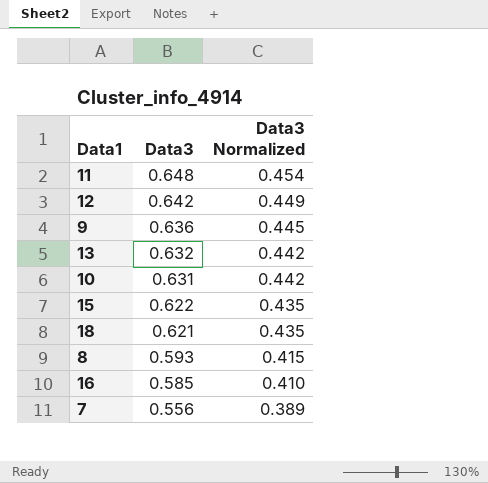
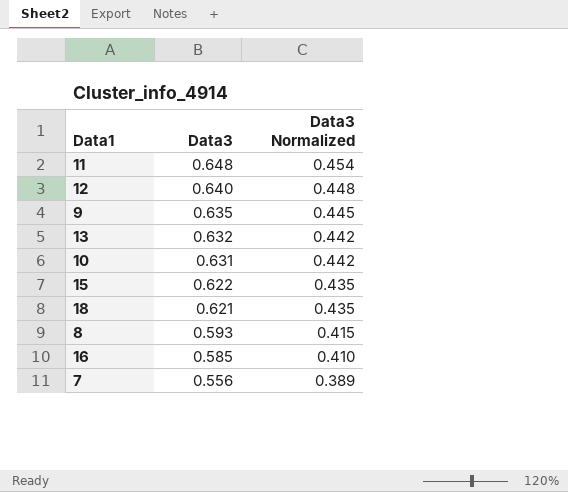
12 | Data3: 0.642 -> 0.640
12 | Data3 Normalized: 0.449 -> 0.448
9 | Data3: 0.636 -> 0.635

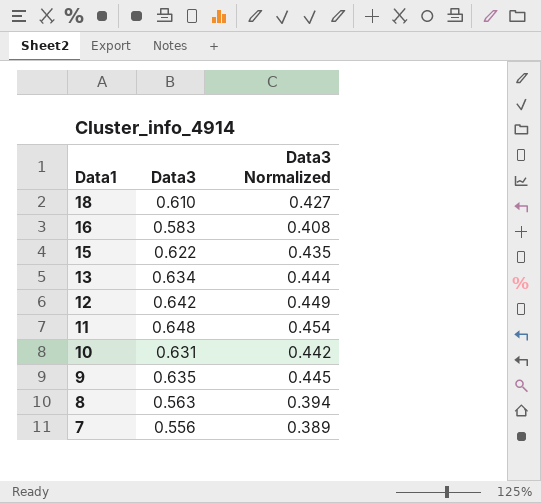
row order: Data3 descending -> Data1 descending
18 | Data3: 0.621 -> 0.610
18 | Data3 Normalized: 0.435 -> 0.427
16 | Data3: 0.585 -> 0.583
16 | Data3 Normalized: 0.410 -> 0.408
13 | Data3: 0.632 -> 0.634
13 | Data3 Normalized: 0.442 -> 0.444
12 | Data3: 0.640 -> 0.642
12 | Data3 Normalized: 0.448 -> 0.449
8 | Data3: 0.593 -> 0.563
8 | Data3 Normalized: 0.415 -> 0.394

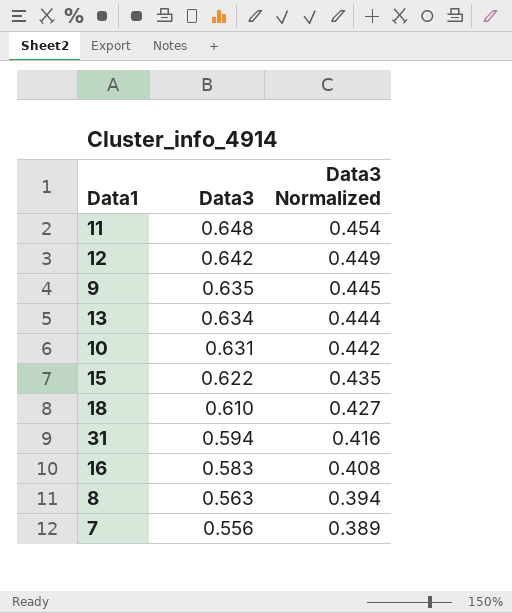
row order: Data1 descending -> Data3 descending
row 31: none -> 0.594 | 0.416

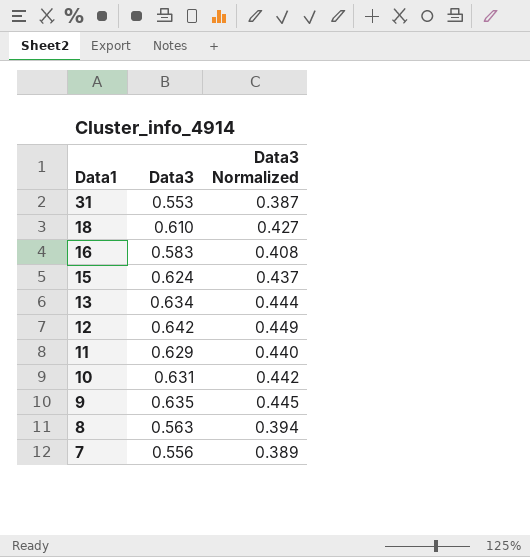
row order: Data3 descending -> Data1 descending
31 | Data3: 0.594 -> 0.553
31 | Data3 Normalized: 0.416 -> 0.387
15 | Data3: 0.622 -> 0.624
15 | Data3 Normalized: 0.435 -> 0.437
11 | Data3: 0.648 -> 0.629
11 | Data3 Normalized: 0.454 -> 0.440

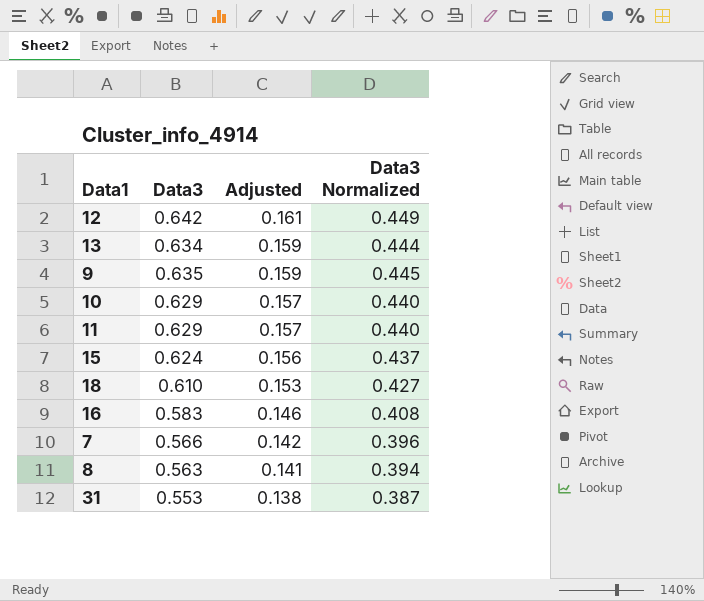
row order: Data1 descending -> Adjusted descending
column Adjusted | formula: none -> [Data3] * 0.25
10 | Data3: 0.631 -> 0.629
10 | Data3 Normalized: 0.442 -> 0.440
7 | Data3: 0.556 -> 0.566
7 | Data3 Normalized: 0.389 -> 0.396

